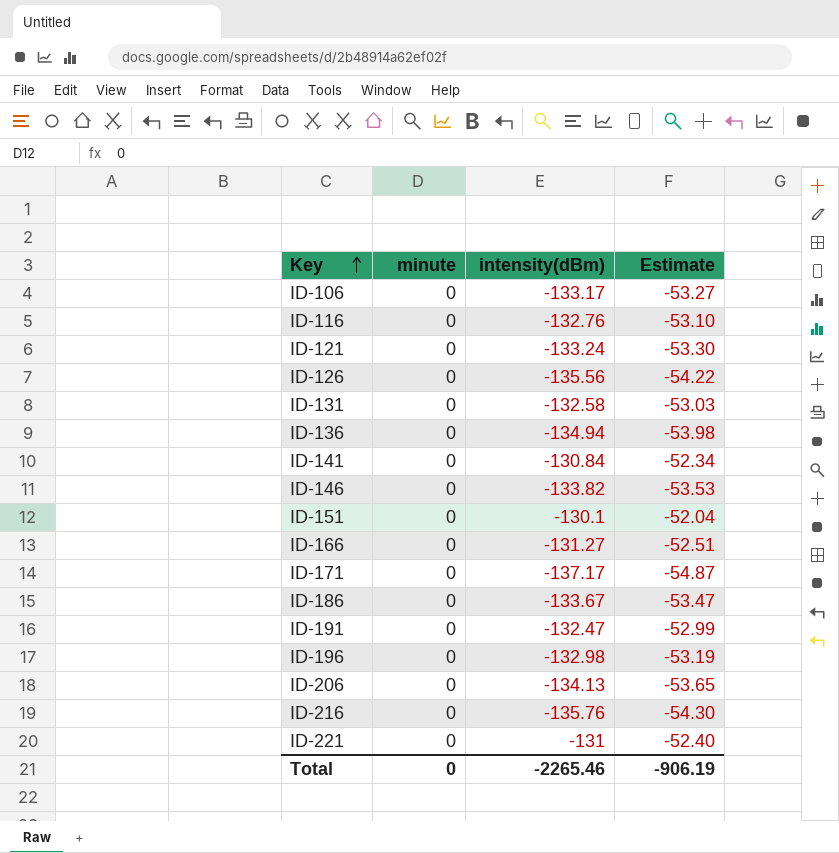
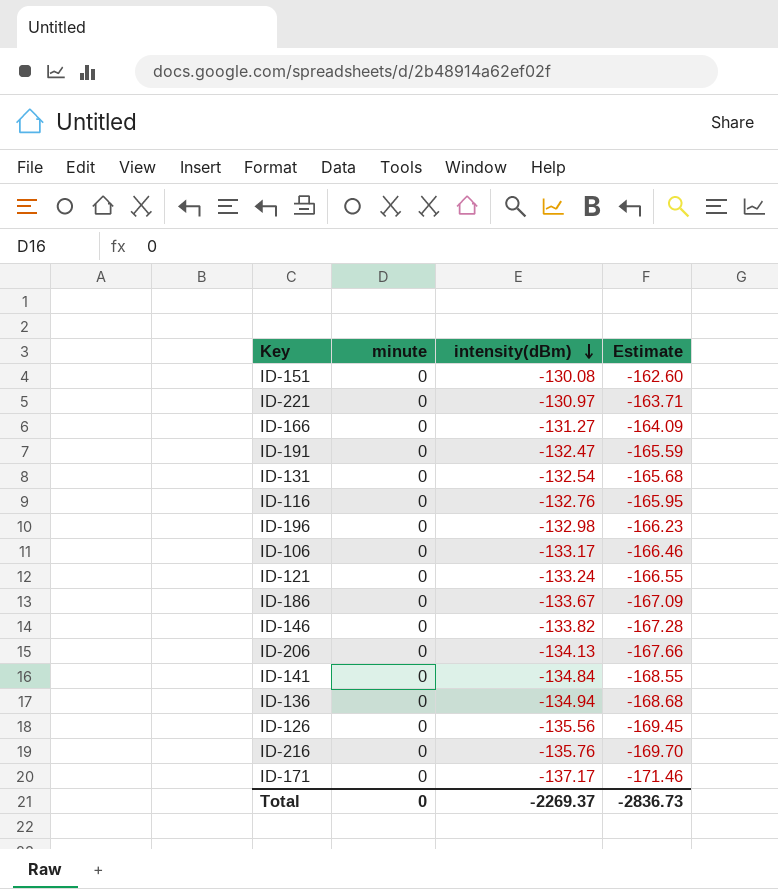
row order: Key ascending -> intensity(dBm) descending
column Estimate | formula: [intensity(dBm)] * 0.4 -> [intensity(dBm)] * 1.25
ID-151 | intensity(dBm): -130.1 -> -130.08
ID-221 | intensity(dBm): -131 -> -130.97
ID-131 | intensity(dBm): -132.58 -> -132.54
ID-141 | intensity(dBm): -130.84 -> -134.84
Total | intensity(dBm): -2265.46 -> -2269.37
Total | Estimate: -906.19 -> -2836.73

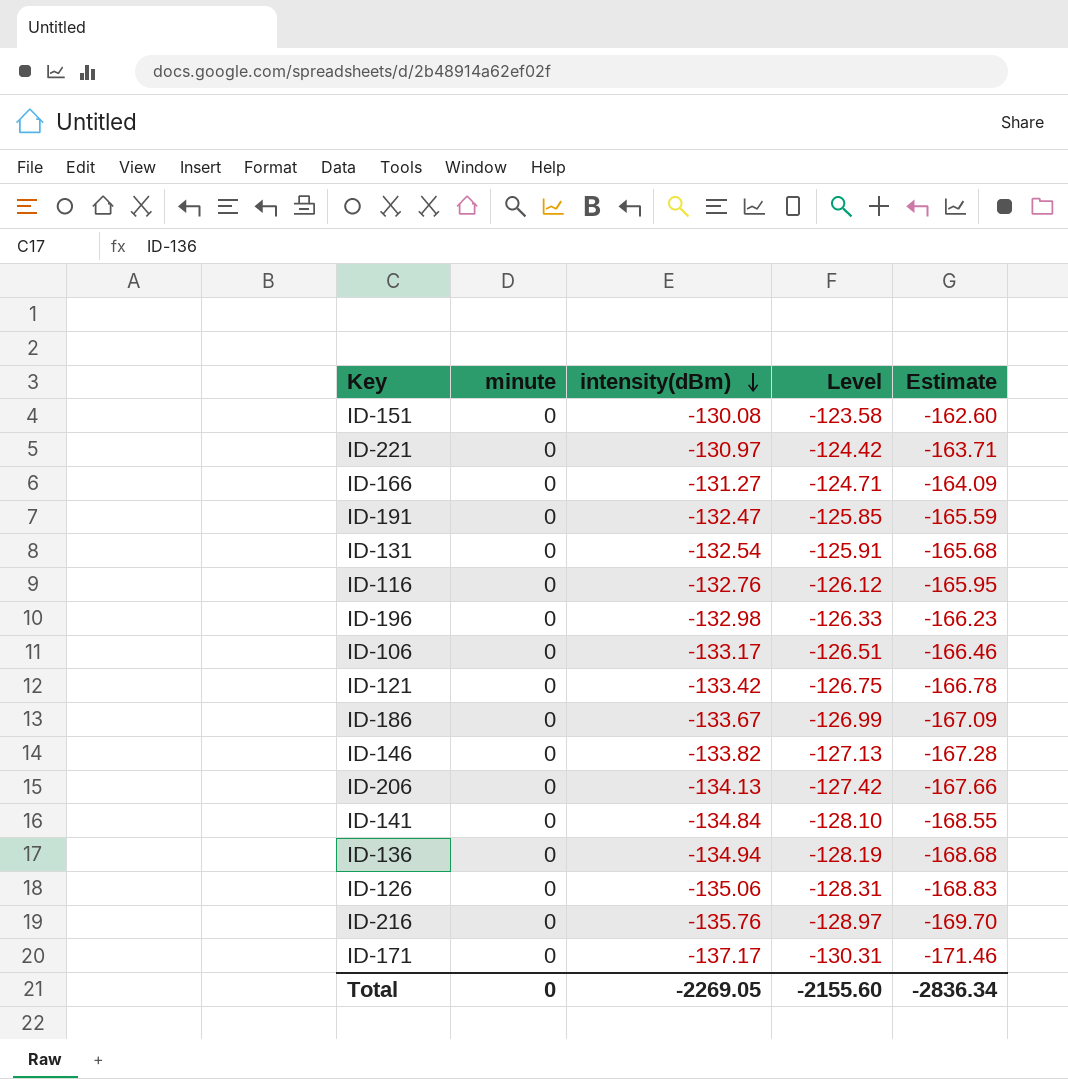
column Level | formula: none -> [intensity(dBm)] * 0.95
ID-121 | intensity(dBm): -133.24 -> -133.42
ID-121 | Estimate: -166.55 -> -166.78
ID-126 | intensity(dBm): -135.56 -> -135.06
ID-126 | Estimate: -169.45 -> -168.83
Total | intensity(dBm): -2269.37 -> -2269.05
Total | Estimate: -2836.73 -> -2836.34

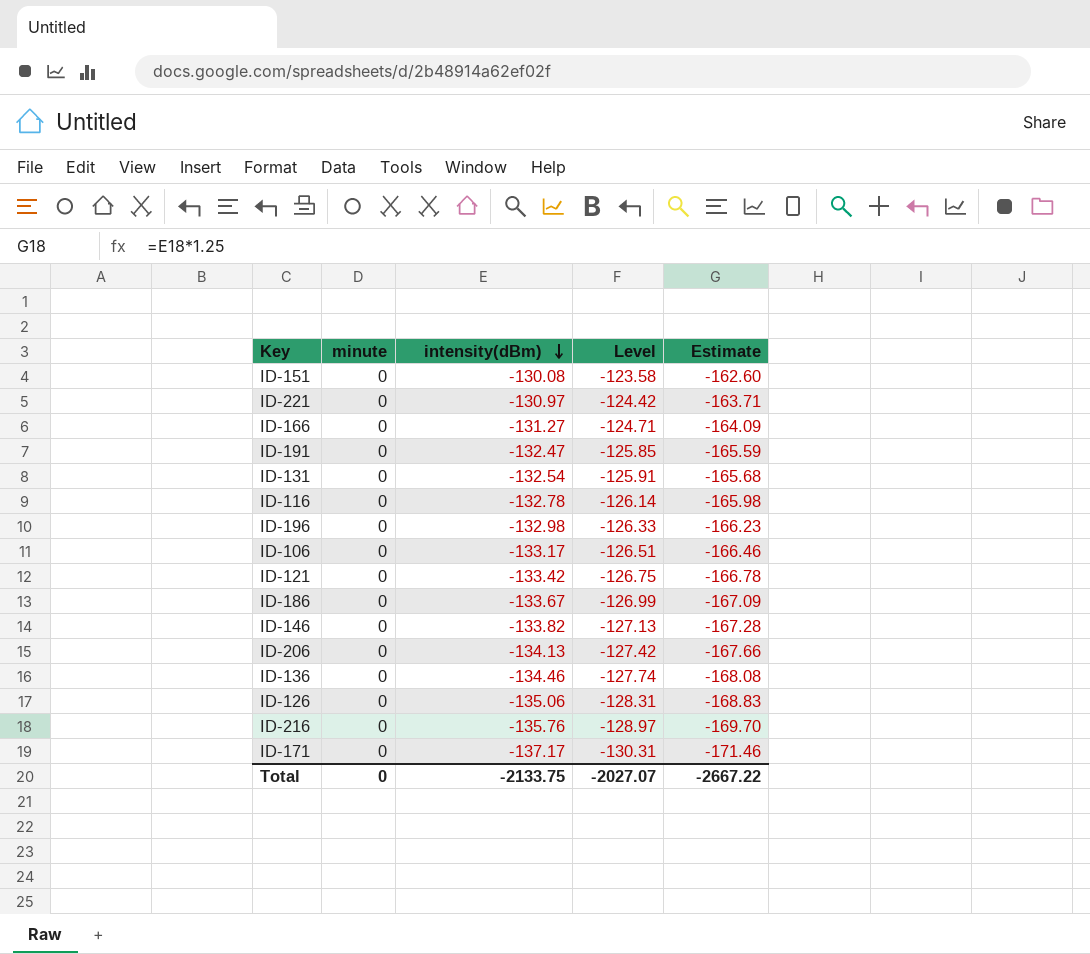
row ID-141: 0 | -134.84 | -128.10 | -168.55 -> none
ID-116 | intensity(dBm): -132.76 -> -132.78
ID-116 | Level: -126.12 -> -126.14
ID-116 | Estimate: -165.95 -> -165.98
ID-136 | intensity(dBm): -134.94 -> -134.46
ID-136 | Level: -128.19 -> -127.74
ID-136 | Estimate: -168.68 -> -168.08
Total | intensity(dBm): -2269.05 -> -2133.75
Total | Level: -2155.60 -> -2027.07
Total | Estimate: -2836.34 -> -2667.22

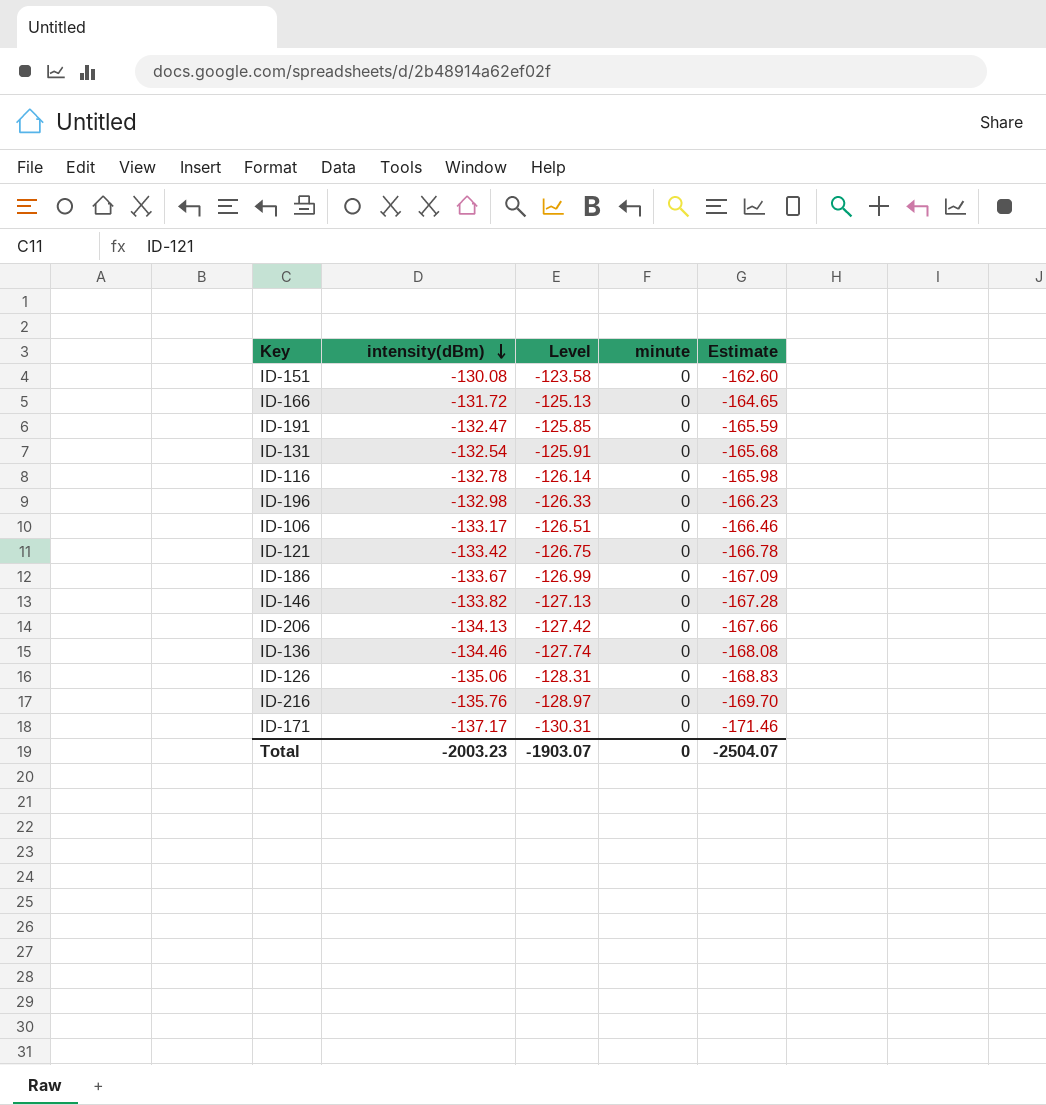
column minute | position: 2 -> 4
row ID-221: 0 | -130.97 | -124.42 | -163.71 -> none
ID-166 | intensity(dBm): -131.27 -> -131.72
ID-166 | Level: -124.71 -> -125.13
ID-166 | Estimate: -164.09 -> -164.65
Total | intensity(dBm): -2133.75 -> -2003.23
Total | Level: -2027.07 -> -1903.07
Total | Estimate: -2667.22 -> -2504.07

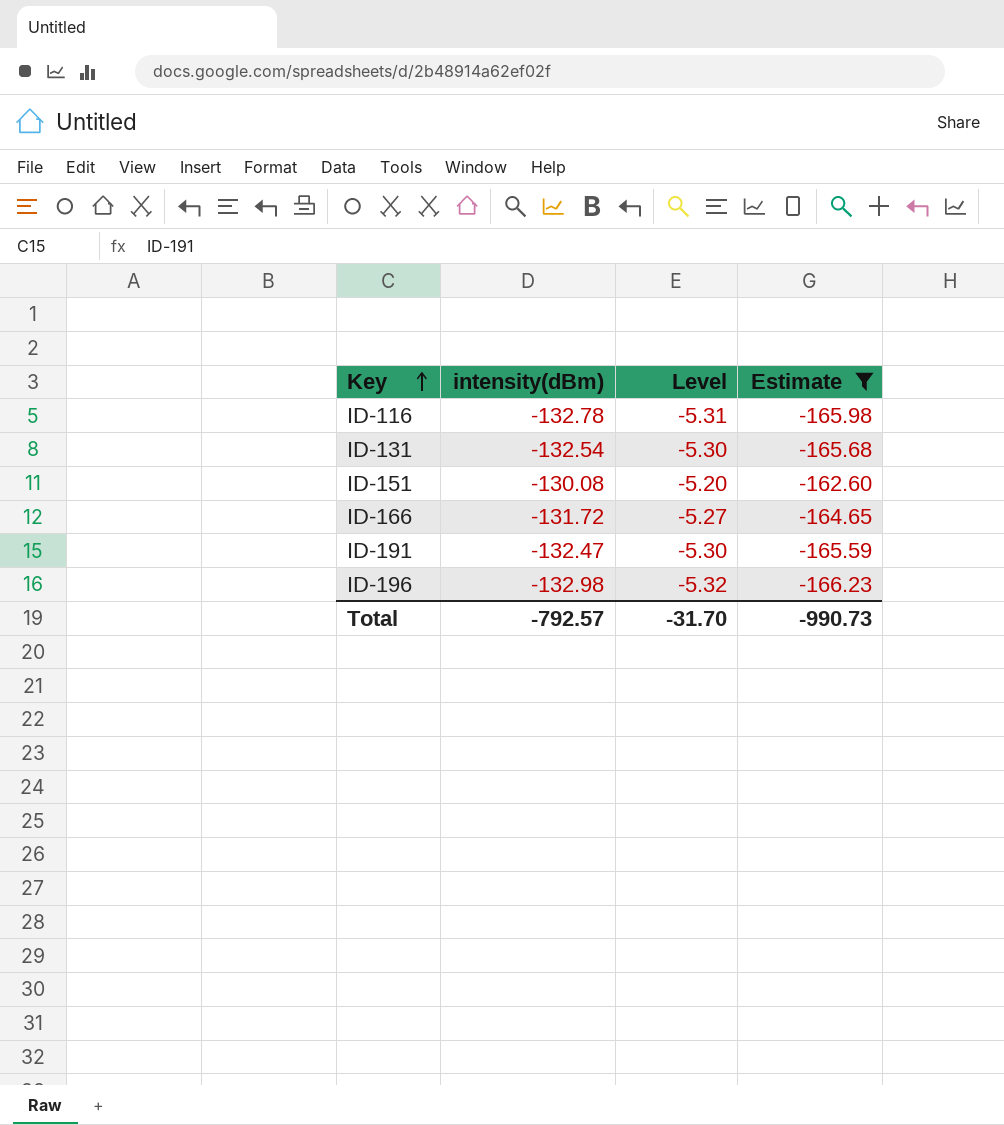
filter: none -> Estimate >= -166.23
row order: intensity(dBm) descending -> Key ascending
column minute | position: 4 -> none
column Level | formula: [intensity(dBm)] * 0.95 -> [intensity(dBm)] * 0.04
Total | intensity(dBm): -2003.23 -> -792.57
Total | Level: -1903.07 -> -31.70
Total | Estimate: -2504.07 -> -990.73

